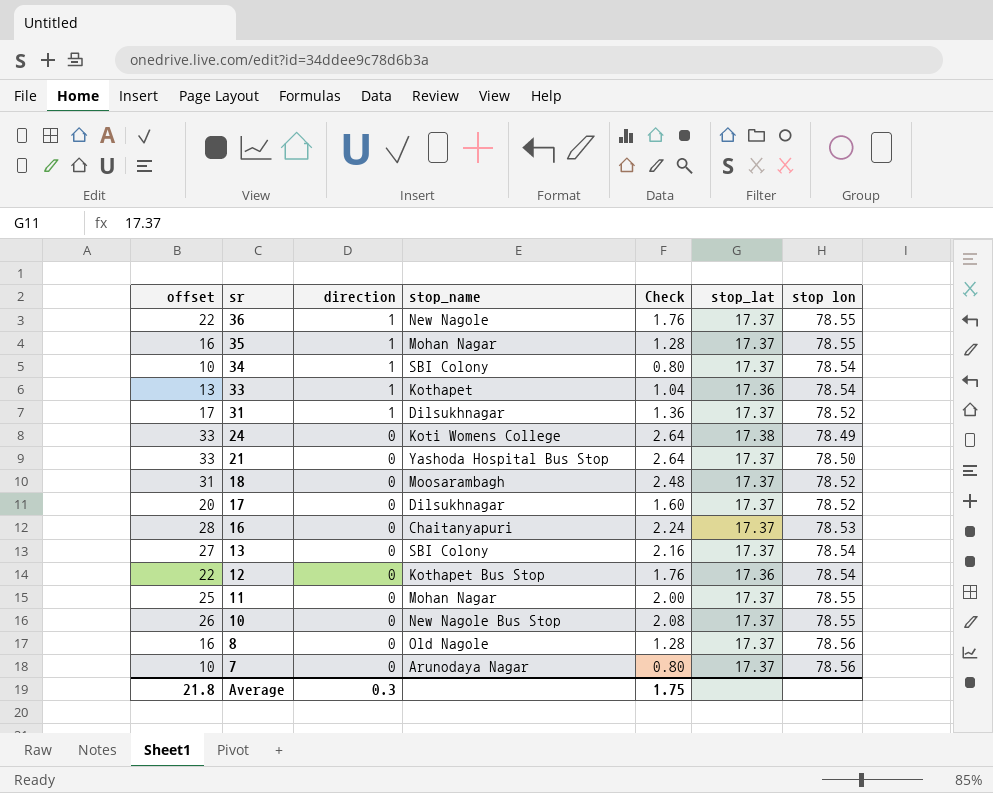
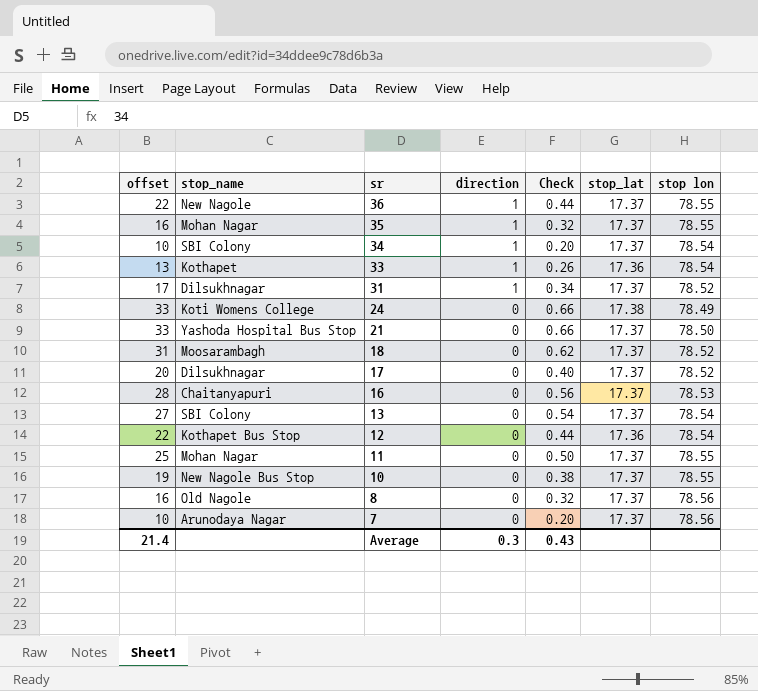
column stop_name | position: 4 -> 2
column Check | formula: [offset] * 0.08 -> [offset] * 0.02
10 | offset: 26 -> 19
Average | offset: 21.8 -> 21.4
Average | Check: 1.75 -> 0.43

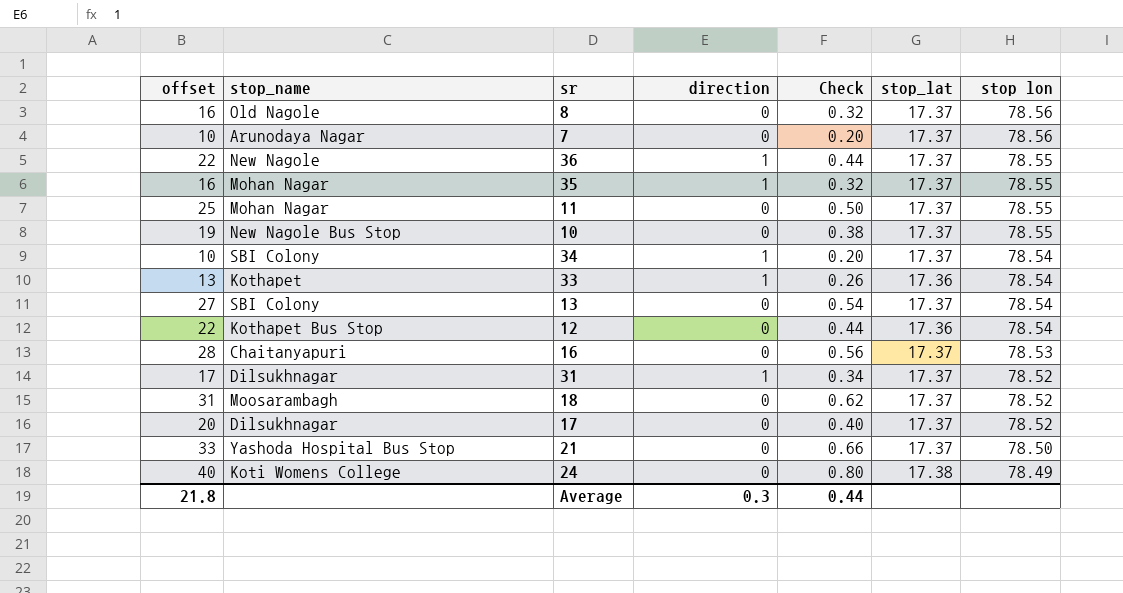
row order: sr descending -> stop lon descending
24 | offset: 33 -> 40
24 | Check: 0.66 -> 0.80
Average | offset: 21.4 -> 21.8
Average | Check: 0.43 -> 0.44

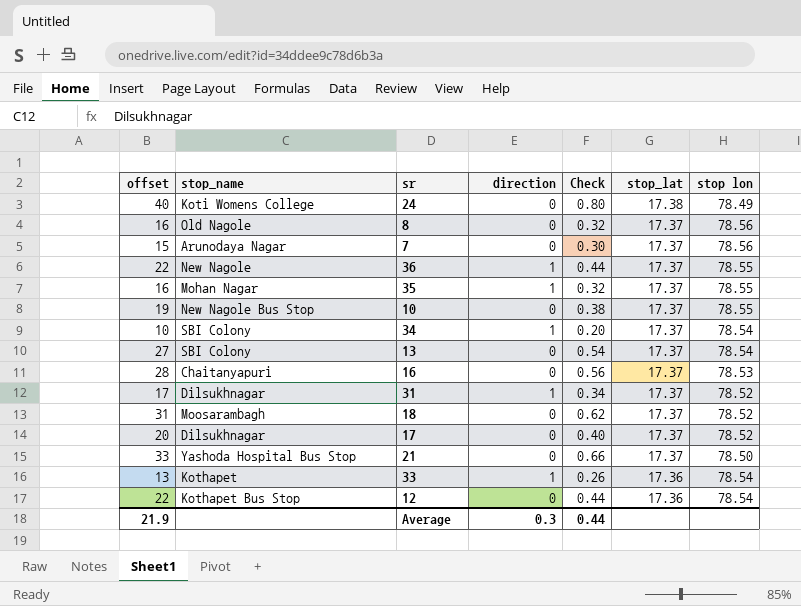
row order: stop lon descending -> stop_lat descending
row 11: 25 | Mohan Nagar | 0 | 0.50 | 17.37 | 78.55 -> none
7 | offset: 10 -> 15
7 | Check: 0.20 -> 0.30
Average | offset: 21.8 -> 21.9

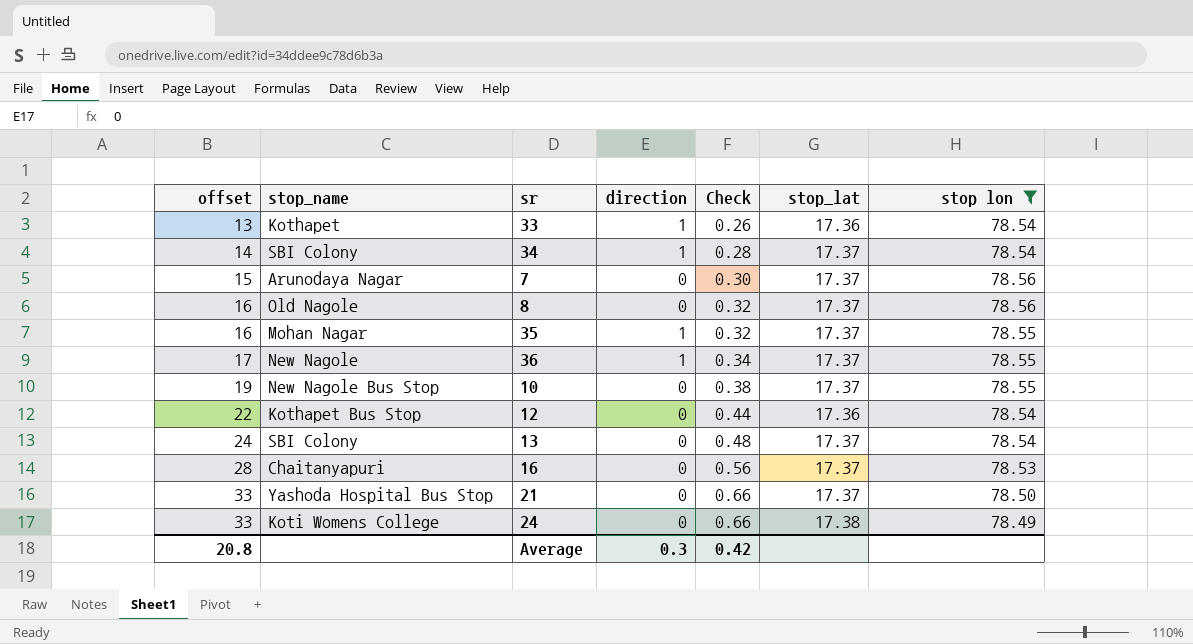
filter: none -> stop lon != 78.52
row order: stop_lat descending -> offset ascending
34 | offset: 10 -> 14
34 | Check: 0.20 -> 0.28
36 | offset: 22 -> 17
36 | Check: 0.44 -> 0.34
13 | offset: 27 -> 24
13 | Check: 0.54 -> 0.48
24 | offset: 40 -> 33
24 | Check: 0.80 -> 0.66
Average | offset: 21.9 -> 20.8
Average | Check: 0.44 -> 0.42

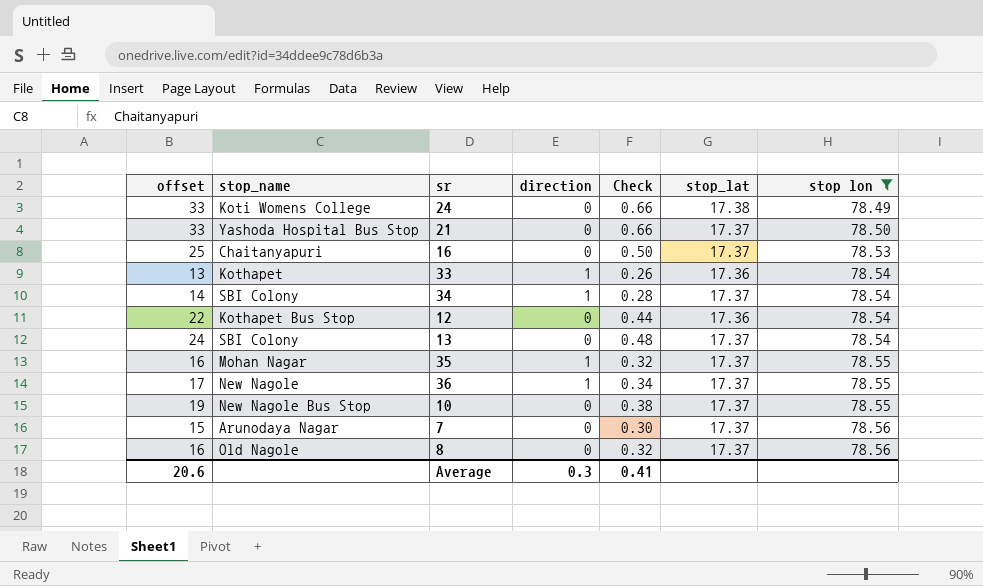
row order: offset ascending -> stop lon ascending
16 | offset: 28 -> 25
16 | Check: 0.56 -> 0.50
Average | offset: 20.8 -> 20.6
Average | Check: 0.42 -> 0.41

